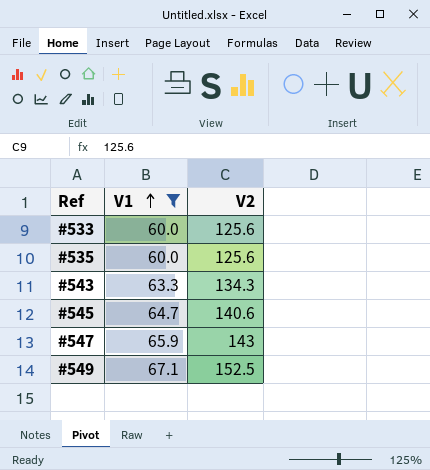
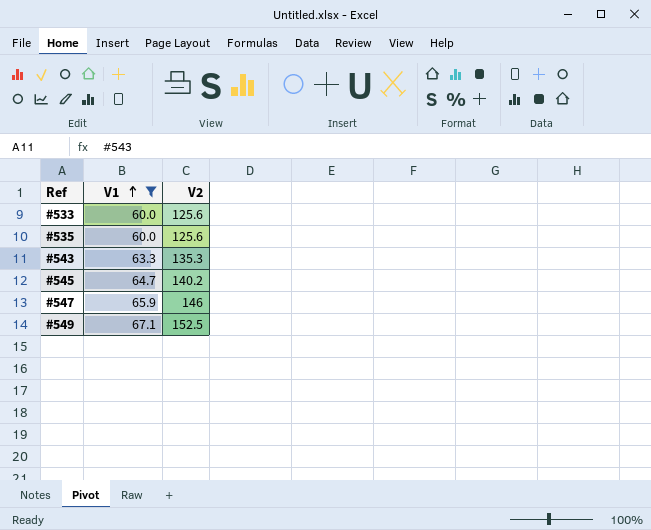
#543 | V2: 134.3 -> 135.3
#545 | V2: 140.6 -> 140.2
#547 | V2: 143 -> 146

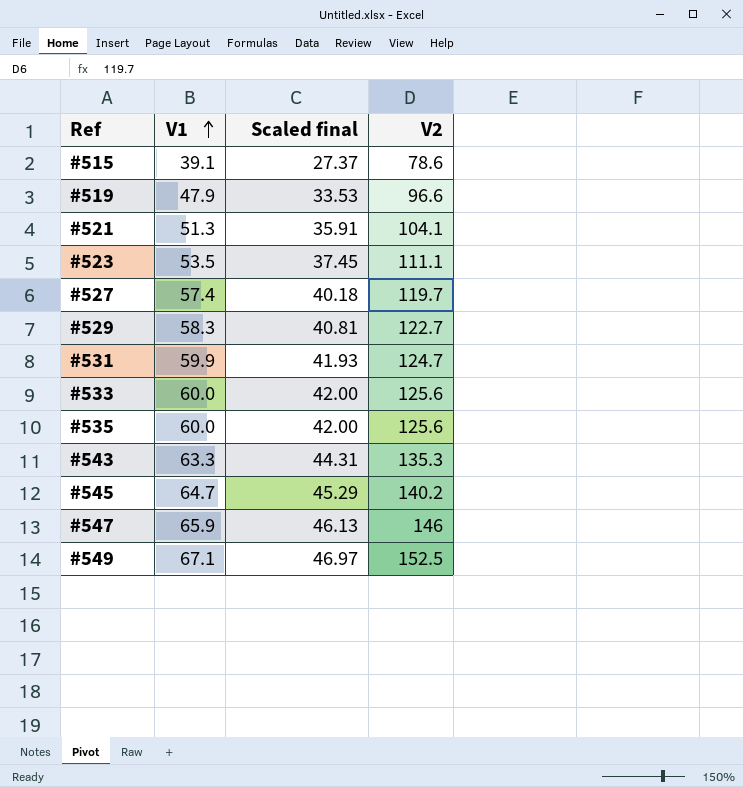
filter: V1 >= 60.0 -> none
column Scaled final | formula: none -> [V1] * 0.7

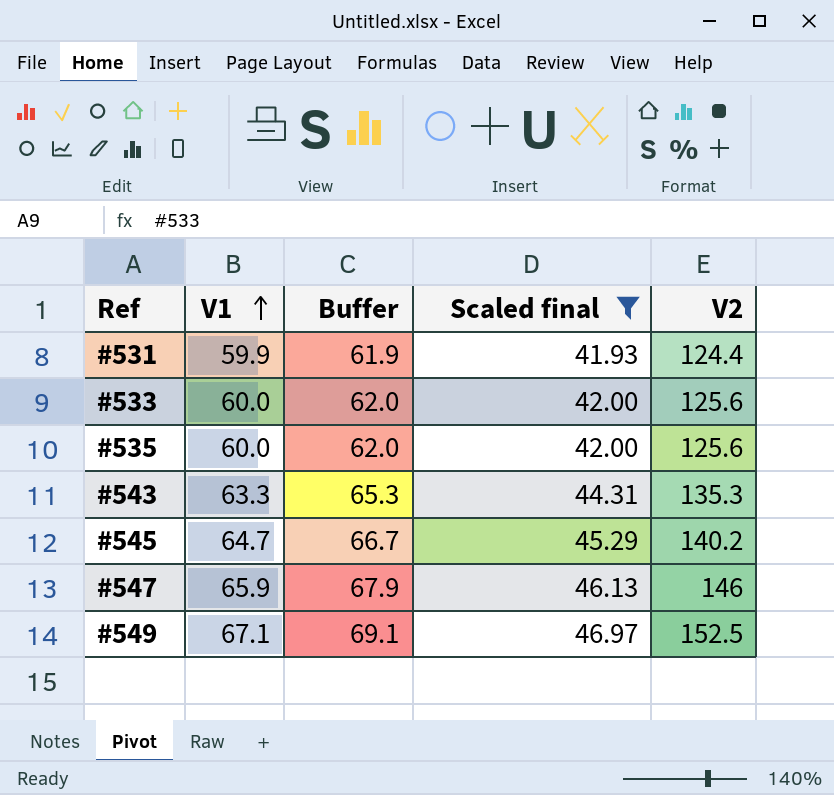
filter: none -> Scaled final >= 41.93
column Buffer | formula: none -> [V1] + 2
#531 | V2: 124.7 -> 124.4

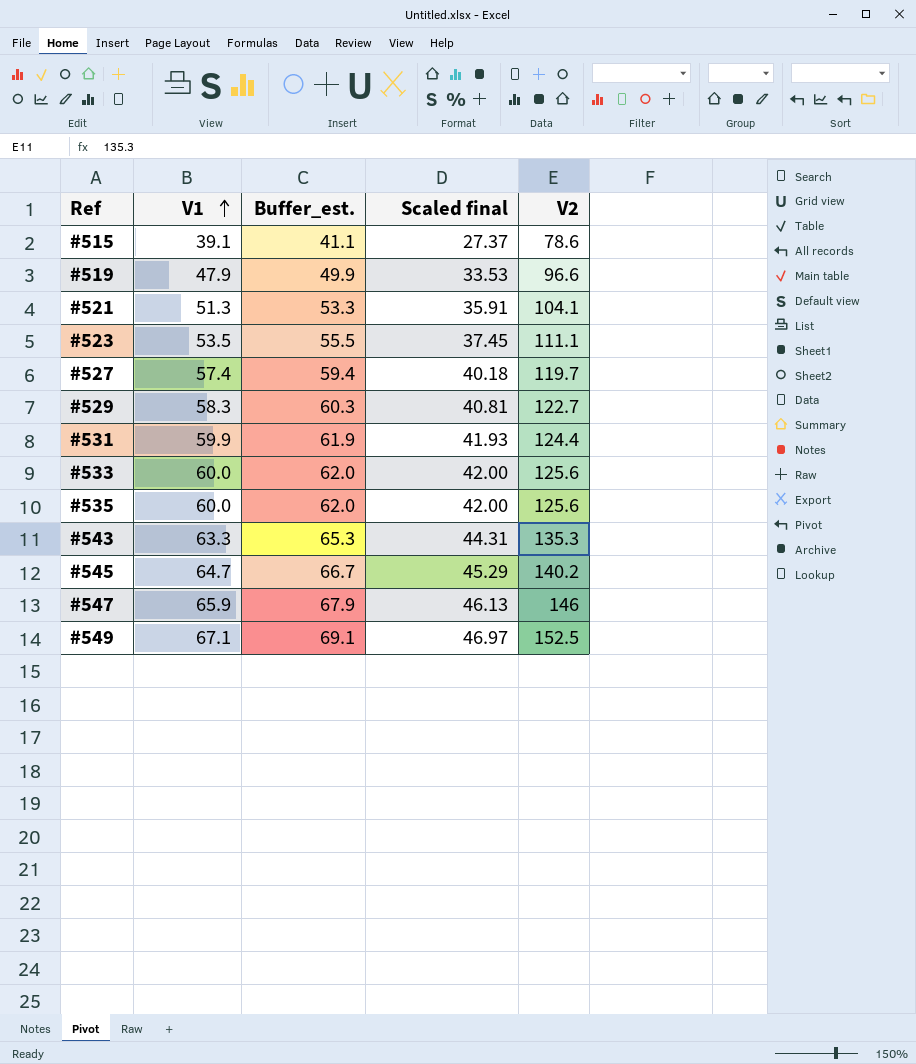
filter: Scaled final >= 41.93 -> none
column name: Buffer -> Buffer_est.

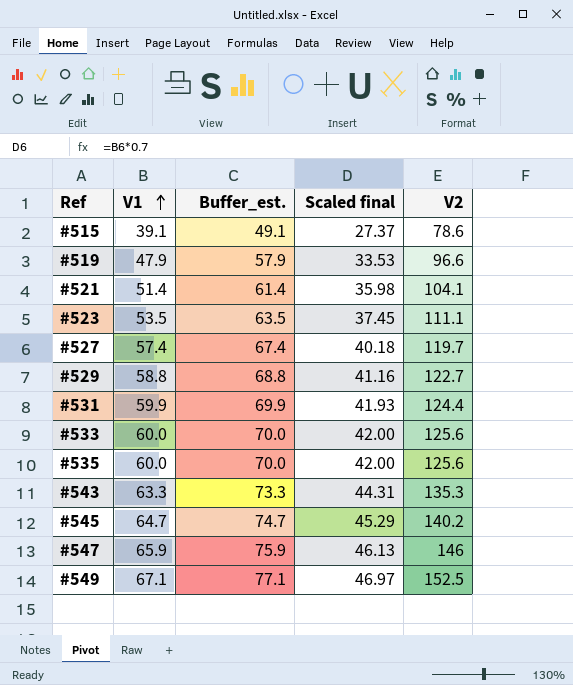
column Buffer_est. | formula: [V1] + 2 -> [V1] + 10
#521 | V1: 51.3 -> 51.4
#521 | Scaled final: 35.91 -> 35.98
#529 | V1: 58.3 -> 58.8
#529 | Scaled final: 40.81 -> 41.16

